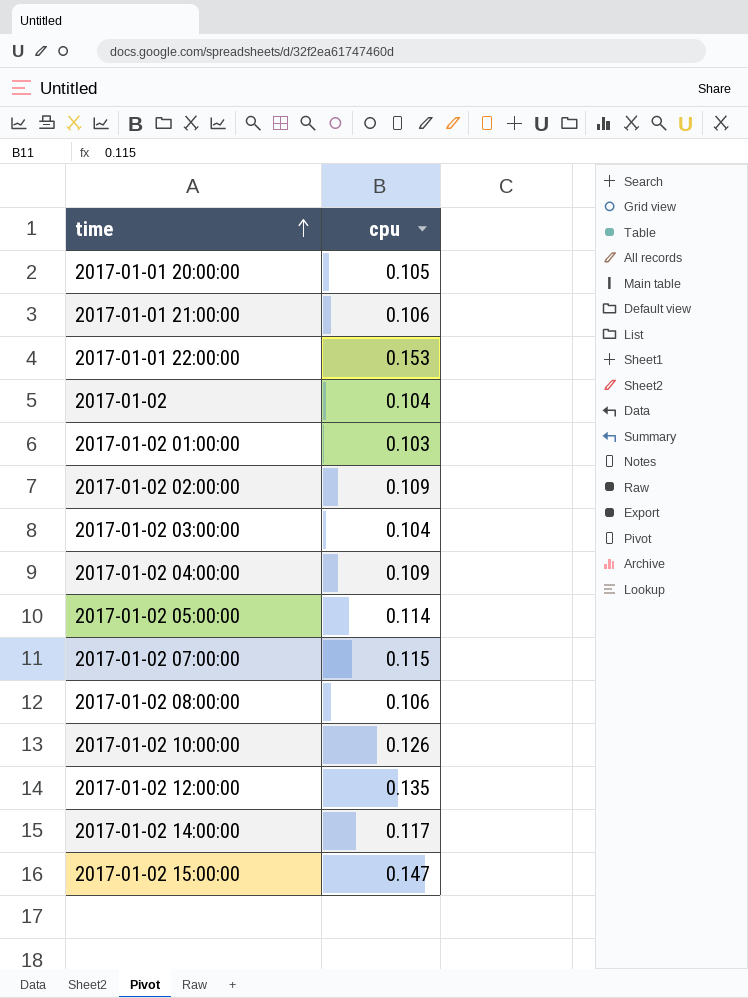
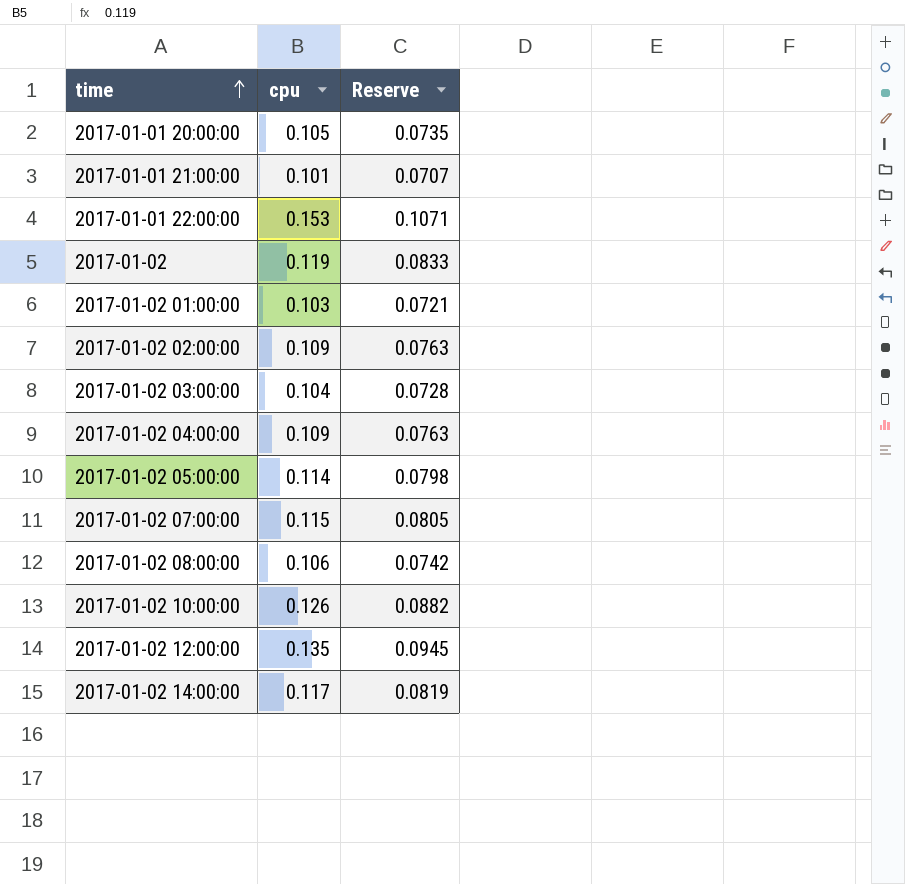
column Reserve | formula: none -> [cpu] * 0.7
row 2017-01-02 15:00:00: 0.147 -> none
2017-01-01 21:00:00 | cpu: 0.106 -> 0.101
2017-01-02 | cpu: 0.104 -> 0.119

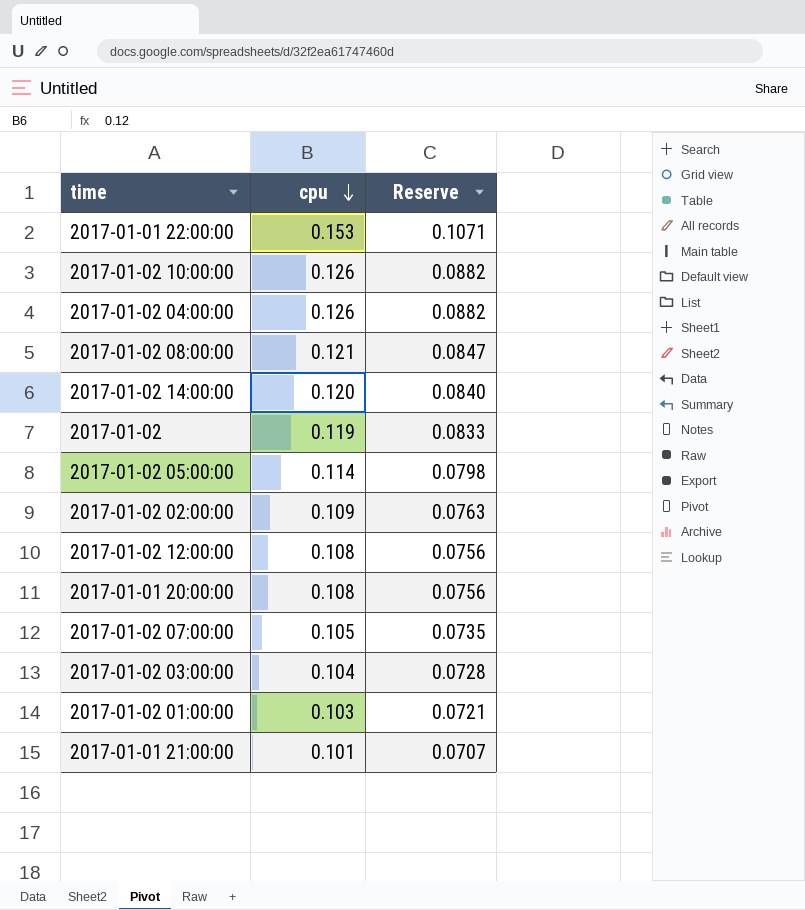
row order: time ascending -> cpu descending
2017-01-02 04:00:00 | cpu: 0.109 -> 0.126
2017-01-02 04:00:00 | Reserve: 0.0763 -> 0.0882
2017-01-02 08:00:00 | cpu: 0.106 -> 0.121
2017-01-02 08:00:00 | Reserve: 0.0742 -> 0.0847
2017-01-02 14:00:00 | cpu: 0.117 -> 0.120
2017-01-02 14:00:00 | Reserve: 0.0819 -> 0.0840
2017-01-02 12:00:00 | cpu: 0.135 -> 0.108
2017-01-02 12:00:00 | Reserve: 0.0945 -> 0.0756
2017-01-01 20:00:00 | cpu: 0.105 -> 0.108
2017-01-01 20:00:00 | Reserve: 0.0735 -> 0.0756
2017-01-02 07:00:00 | cpu: 0.115 -> 0.105
2017-01-02 07:00:00 | Reserve: 0.0805 -> 0.0735

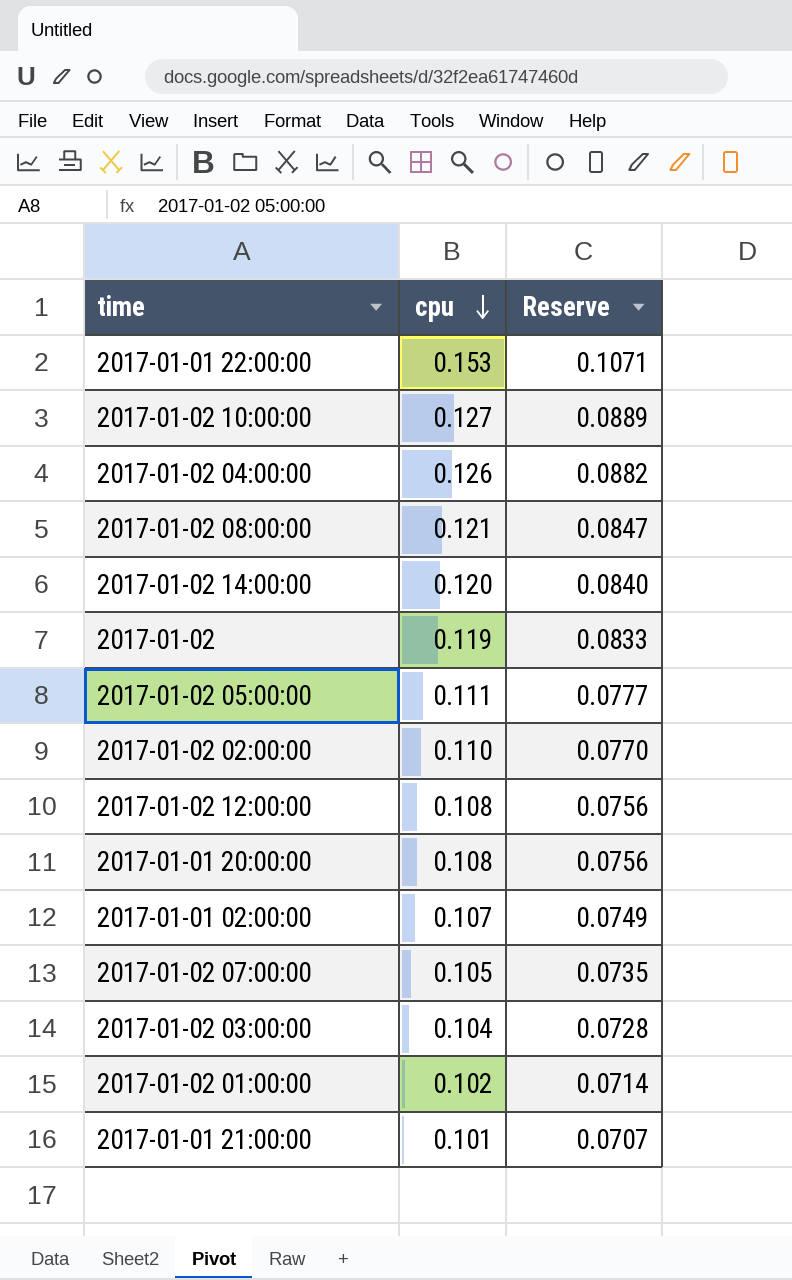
2017-01-02 10:00:00 | cpu: 0.126 -> 0.127
2017-01-02 10:00:00 | Reserve: 0.0882 -> 0.0889
2017-01-02 05:00:00 | cpu: 0.114 -> 0.111
2017-01-02 05:00:00 | Reserve: 0.0798 -> 0.0777
2017-01-02 02:00:00 | cpu: 0.109 -> 0.110
2017-01-02 02:00:00 | Reserve: 0.0763 -> 0.0770
row 2017-01-01 02:00:00: none -> 0.107 | 0.0749
2017-01-02 01:00:00 | cpu: 0.103 -> 0.102
2017-01-02 01:00:00 | Reserve: 0.0721 -> 0.0714

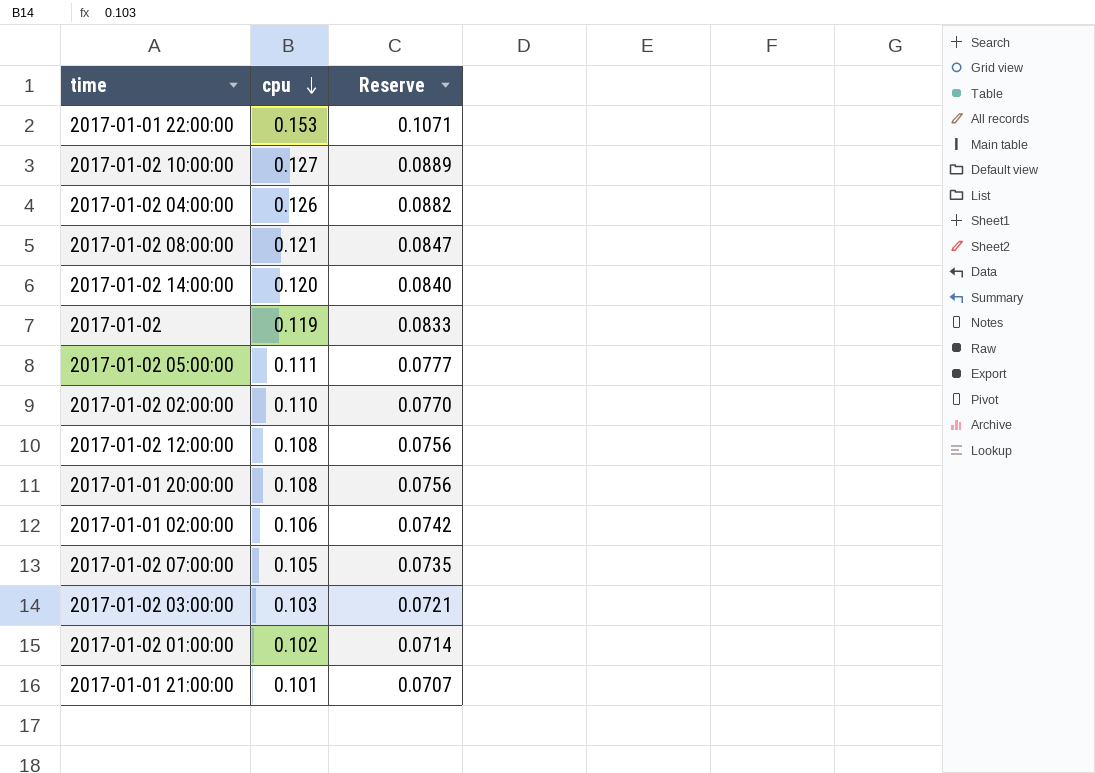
2017-01-01 02:00:00 | cpu: 0.107 -> 0.106
2017-01-01 02:00:00 | Reserve: 0.0749 -> 0.0742
2017-01-02 03:00:00 | cpu: 0.104 -> 0.103
2017-01-02 03:00:00 | Reserve: 0.0728 -> 0.0721

